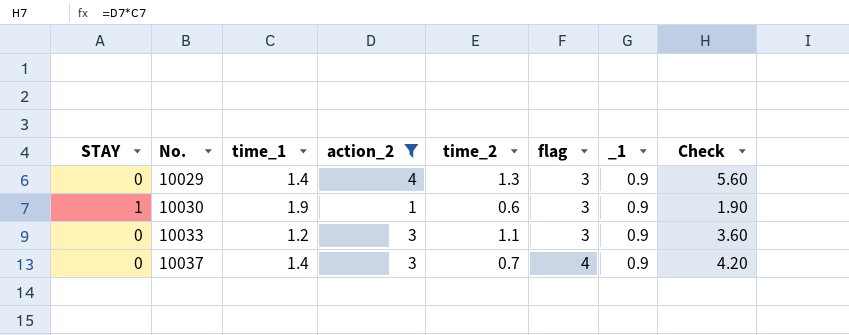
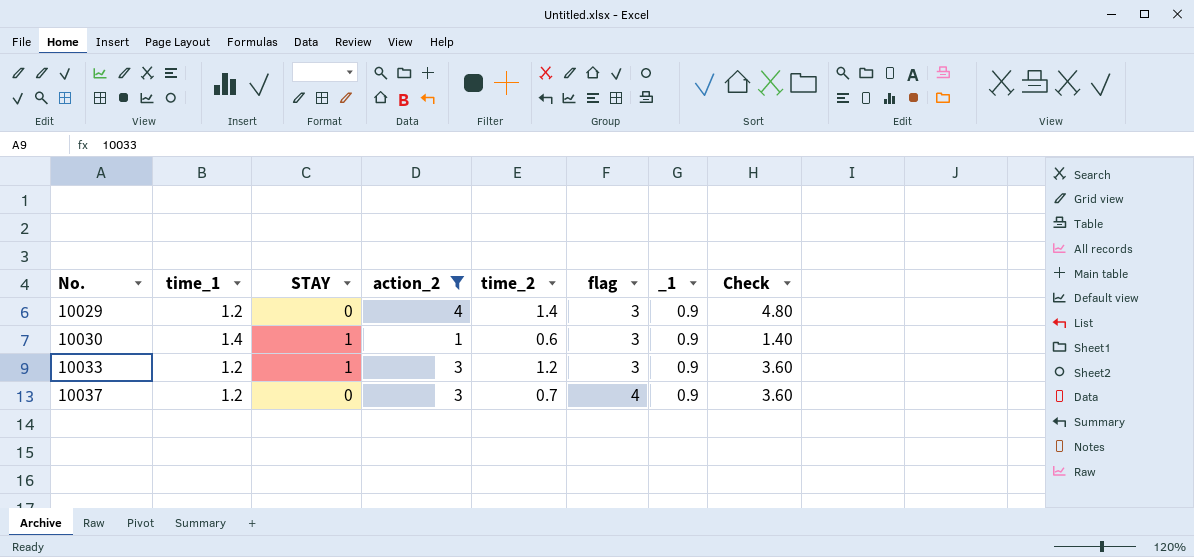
column STAY | position: 1 -> 3
10029 | time_1: 1.4 -> 1.2
10029 | time_2: 1.3 -> 1.4
10029 | Check: 5.60 -> 4.80
10030 | time_1: 1.9 -> 1.4
10030 | Check: 1.90 -> 1.40
10033 | STAY: 0 -> 1
10033 | time_2: 1.1 -> 1.2
10037 | time_1: 1.4 -> 1.2
10037 | Check: 4.20 -> 3.60

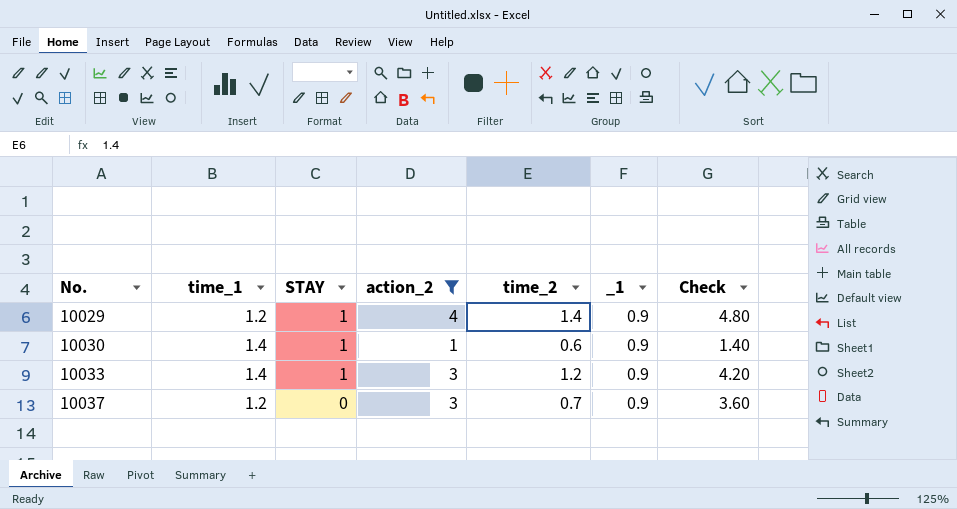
column flag | position: 6 -> none
10029 | STAY: 0 -> 1
10033 | time_1: 1.2 -> 1.4
10033 | Check: 3.60 -> 4.20

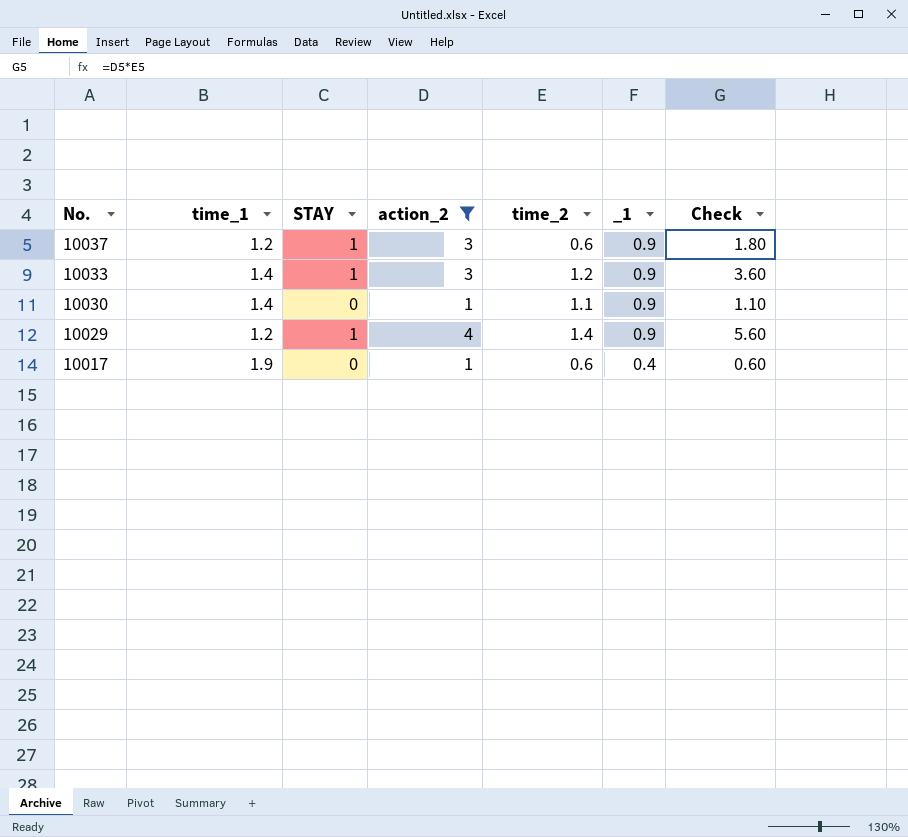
row order: No. ascending -> No. descending
column Check | formula: [time_1] * [action_2] -> [action_2] * [time_2]
10037 | STAY: 0 -> 1
10037 | time_2: 0.7 -> 0.6
10030 | STAY: 1 -> 0
10030 | time_2: 0.6 -> 1.1
row 10017: none -> 1.9 | 0 | 1 | 0.6 | 0.4 | 0.60

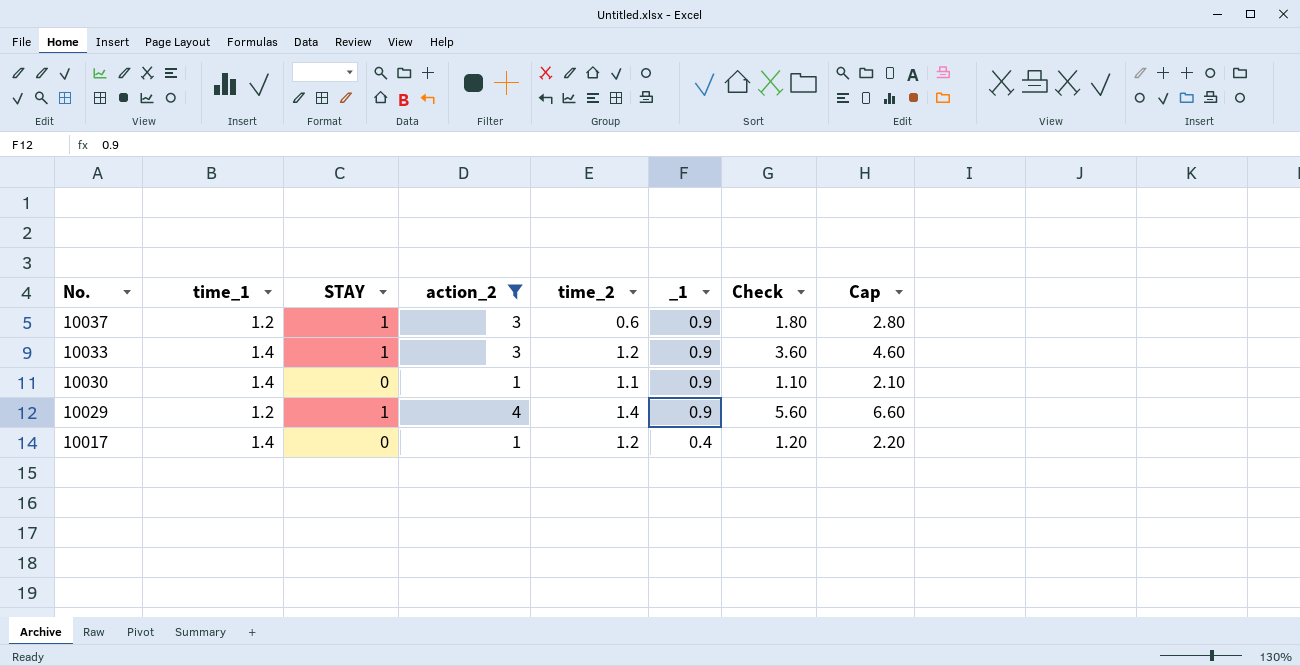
column Cap | formula: none -> [Check] + 1
10017 | time_1: 1.9 -> 1.4
10017 | time_2: 0.6 -> 1.2
10017 | Check: 0.60 -> 1.20

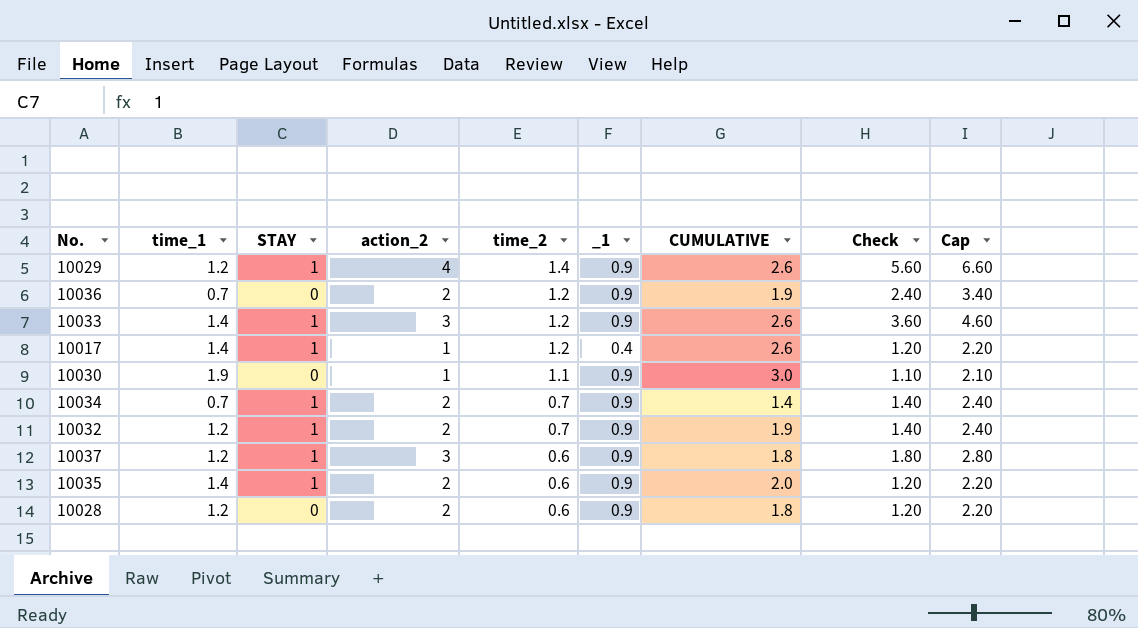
filter: action_2 != 2 -> none
row order: No. descending -> time_2 descending
column CUMULATIVE | formula: none -> [time_1] + [time_2]
10017 | STAY: 0 -> 1
10030 | time_1: 1.4 -> 1.9

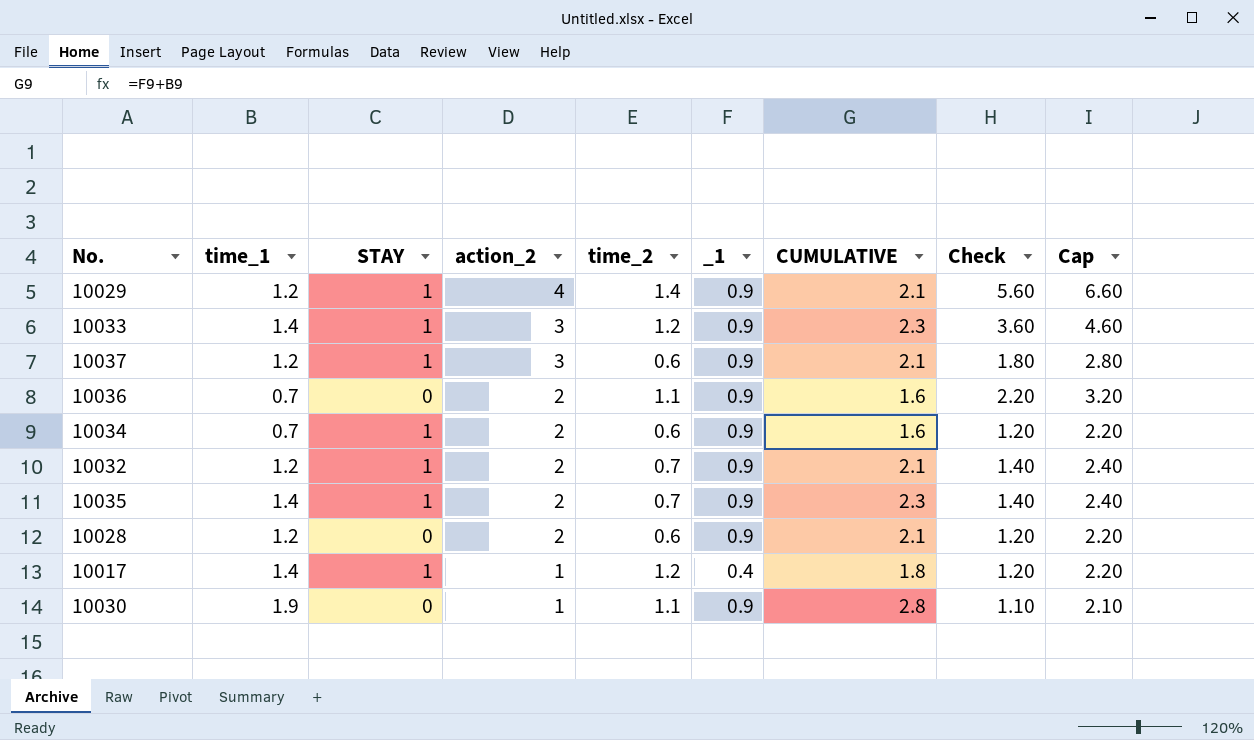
row order: time_2 descending -> action_2 descending
column CUMULATIVE | formula: [time_1] + [time_2] -> [time_1] + [_1]
10036 | time_2: 1.2 -> 1.1
10036 | Check: 2.40 -> 2.20
10036 | Cap: 3.40 -> 3.20
10034 | time_2: 0.7 -> 0.6
10034 | Check: 1.40 -> 1.20
10034 | Cap: 2.40 -> 2.20
10035 | time_2: 0.6 -> 0.7
10035 | Check: 1.20 -> 1.40
10035 | Cap: 2.20 -> 2.40

